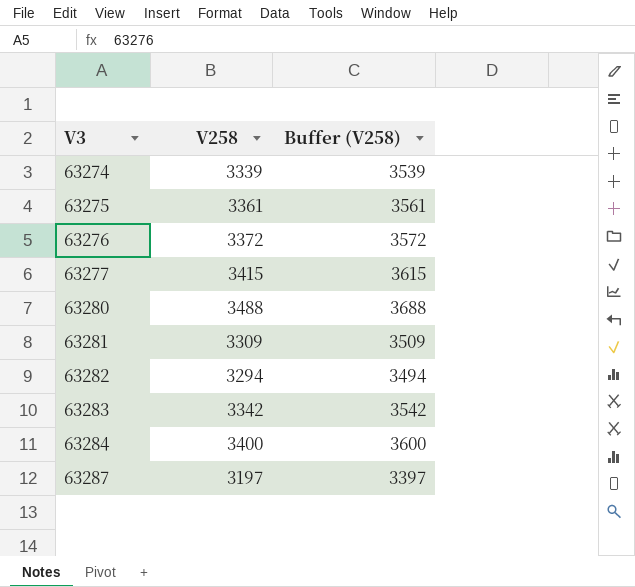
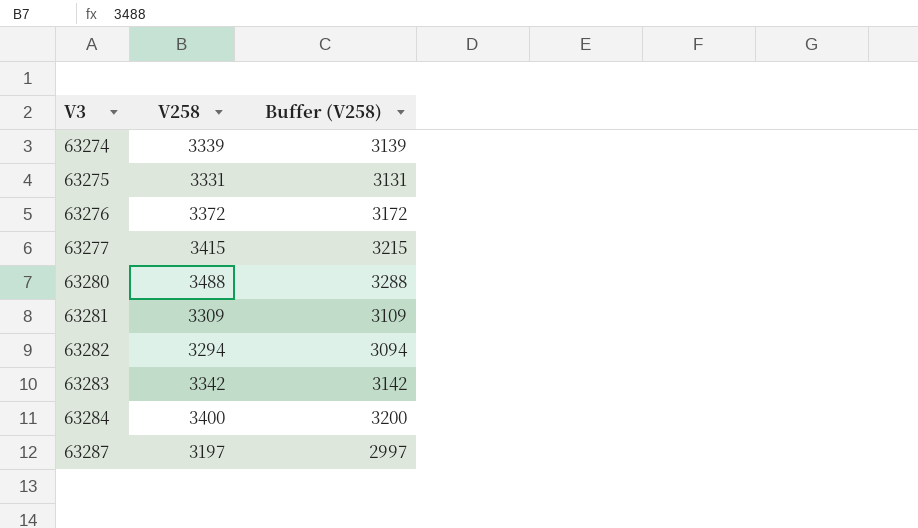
column Buffer (V258) | formula: [V258] + 200 -> [V258] - 200
63275 | V258: 3361 -> 3331

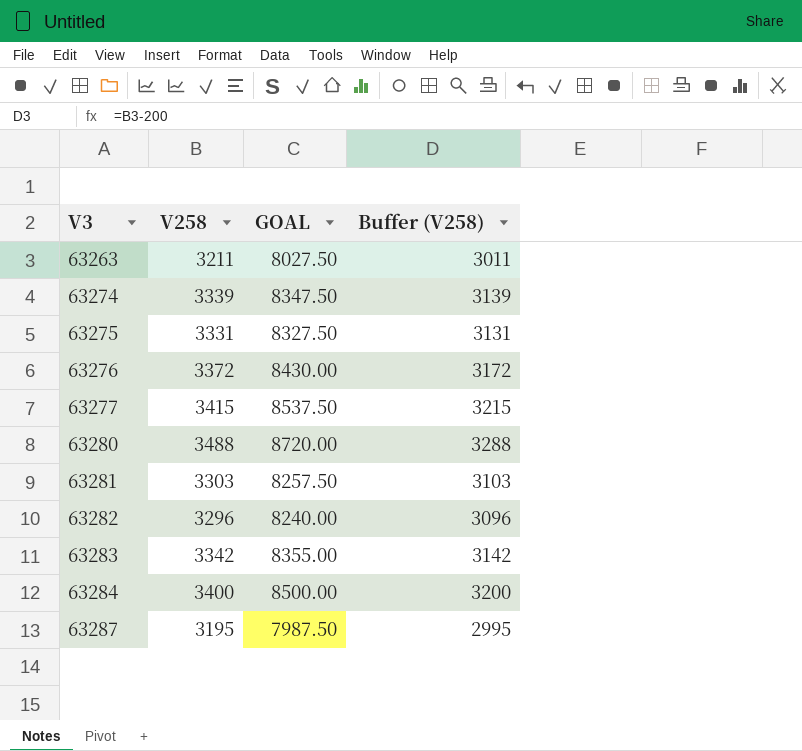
column GOAL | formula: none -> [V258] * 2.5
row 63263: none -> 3211 | 8027.50 | 3011
63281 | V258: 3309 -> 3303
63281 | Buffer (V258): 3109 -> 3103
63282 | V258: 3294 -> 3296
63282 | Buffer (V258): 3094 -> 3096
63287 | V258: 3197 -> 3195
63287 | Buffer (V258): 2997 -> 2995

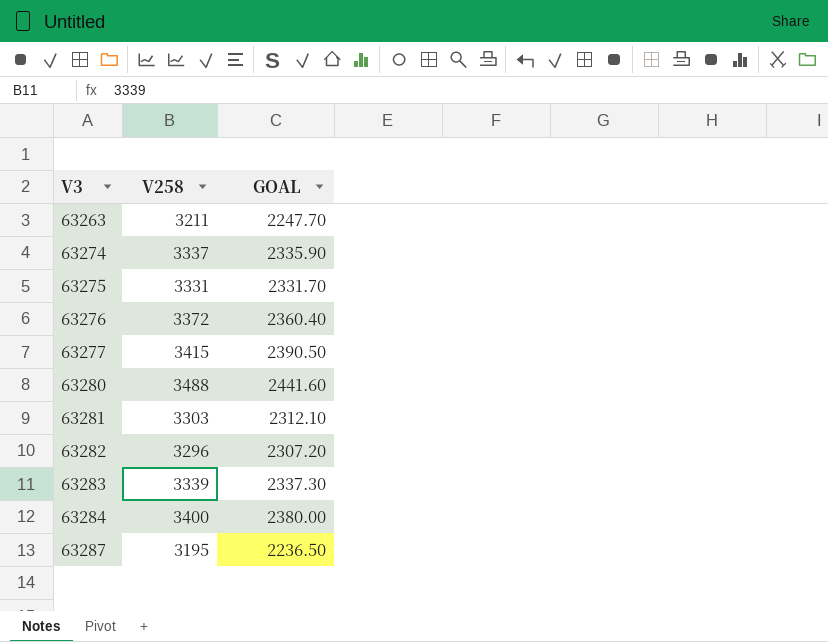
column Buffer (V258) | formula: [V258] - 200 -> none
column GOAL | formula: [V258] * 2.5 -> [V258] * 0.7
63274 | V258: 3339 -> 3337
63283 | V258: 3342 -> 3339

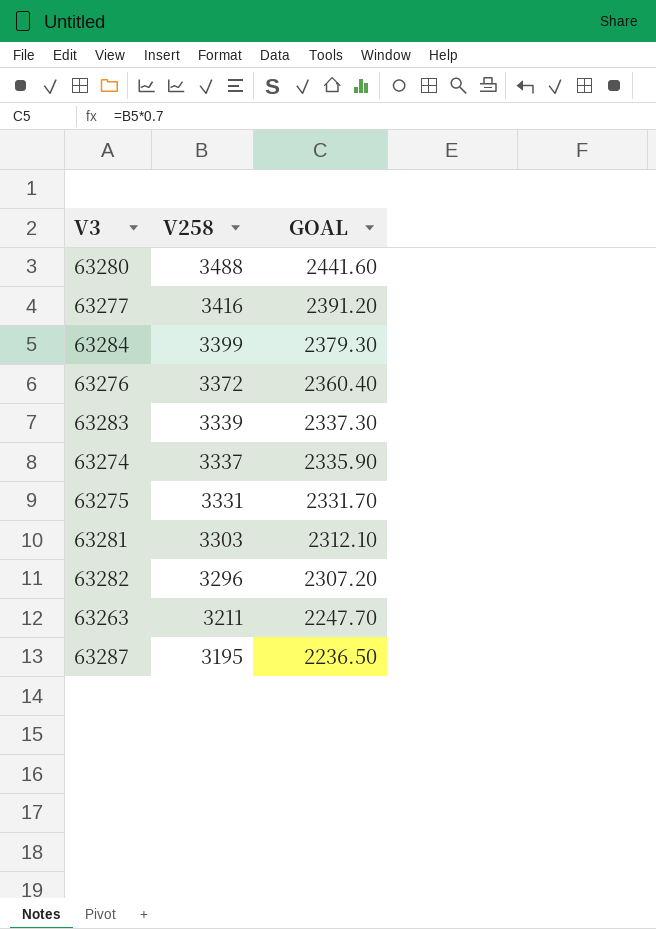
row order: V3 ascending -> V258 descending
63277 | V258: 3415 -> 3416
63277 | GOAL: 2390.50 -> 2391.20
63284 | V258: 3400 -> 3399
63284 | GOAL: 2380.00 -> 2379.30

